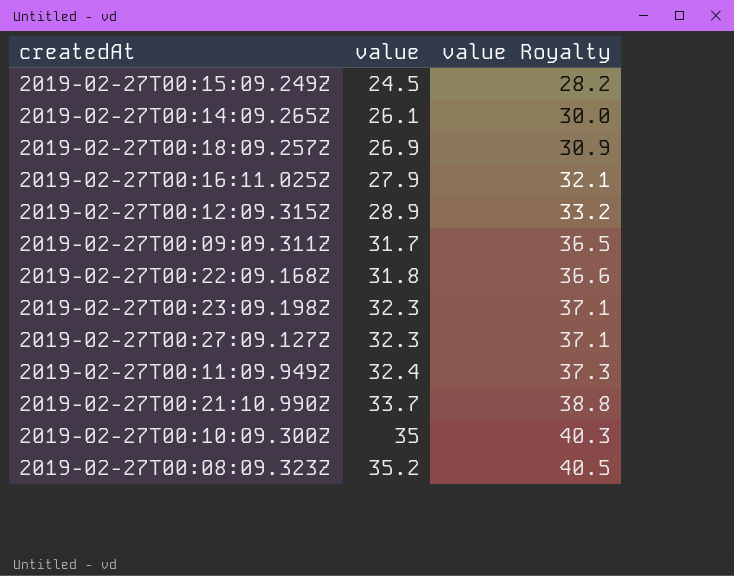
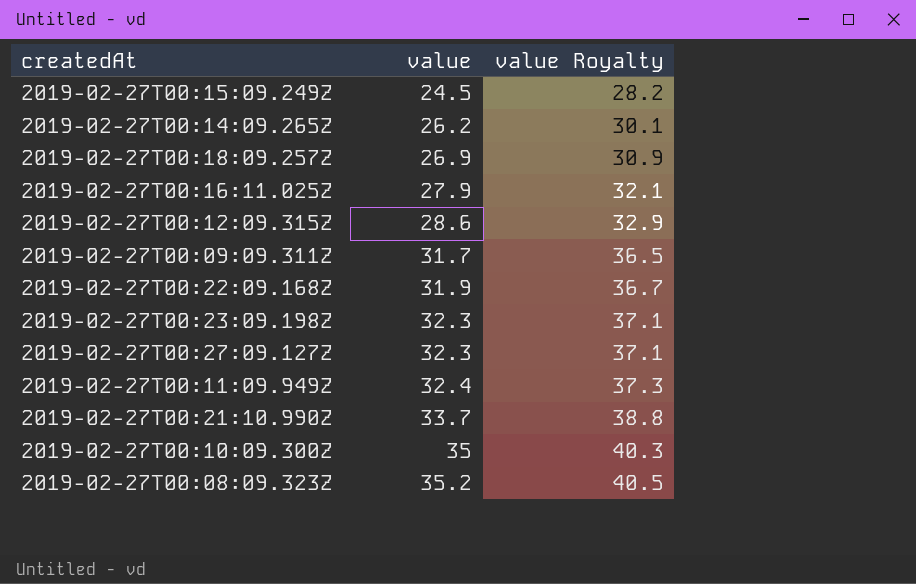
2019-02-27T00:14:09.265Z | value: 26.1 -> 26.2
2019-02-27T00:14:09.265Z | value Royalty: 30.0 -> 30.1
2019-02-27T00:12:09.315Z | value: 28.9 -> 28.6
2019-02-27T00:12:09.315Z | value Royalty: 33.2 -> 32.9
2019-02-27T00:22:09.168Z | value: 31.8 -> 31.9
2019-02-27T00:22:09.168Z | value Royalty: 36.6 -> 36.7

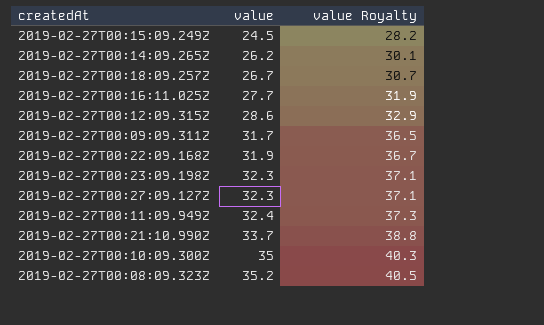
2019-02-27T00:18:09.257Z | value: 26.9 -> 26.7
2019-02-27T00:18:09.257Z | value Royalty: 30.9 -> 30.7
2019-02-27T00:16:11.025Z | value: 27.9 -> 27.7
2019-02-27T00:16:11.025Z | value Royalty: 32.1 -> 31.9

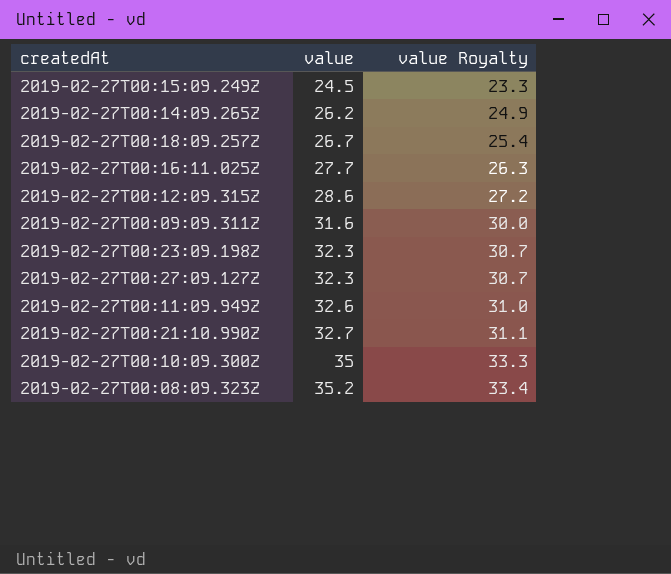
column value Royalty | formula: [value] * 1.15 -> [value] * 0.95
row 2019-02-27T00:22:09.168Z: 31.9 | 36.7 -> none
2019-02-27T00:09:09.311Z | value: 31.7 -> 31.6
2019-02-27T00:11:09.949Z | value: 32.4 -> 32.6
2019-02-27T00:21:10.990Z | value: 33.7 -> 32.7

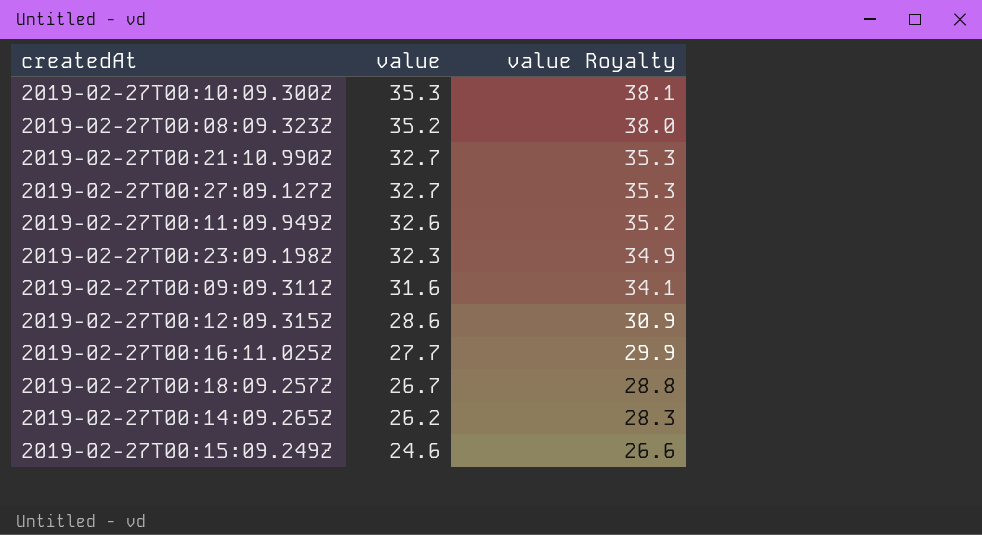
row order: value ascending -> value descending
column value Royalty | formula: [value] * 0.95 -> [value] * 1.08
2019-02-27T00:10:09.300Z | value: 35 -> 35.3
2019-02-27T00:27:09.127Z | value: 32.3 -> 32.7
2019-02-27T00:15:09.249Z | value: 24.5 -> 24.6

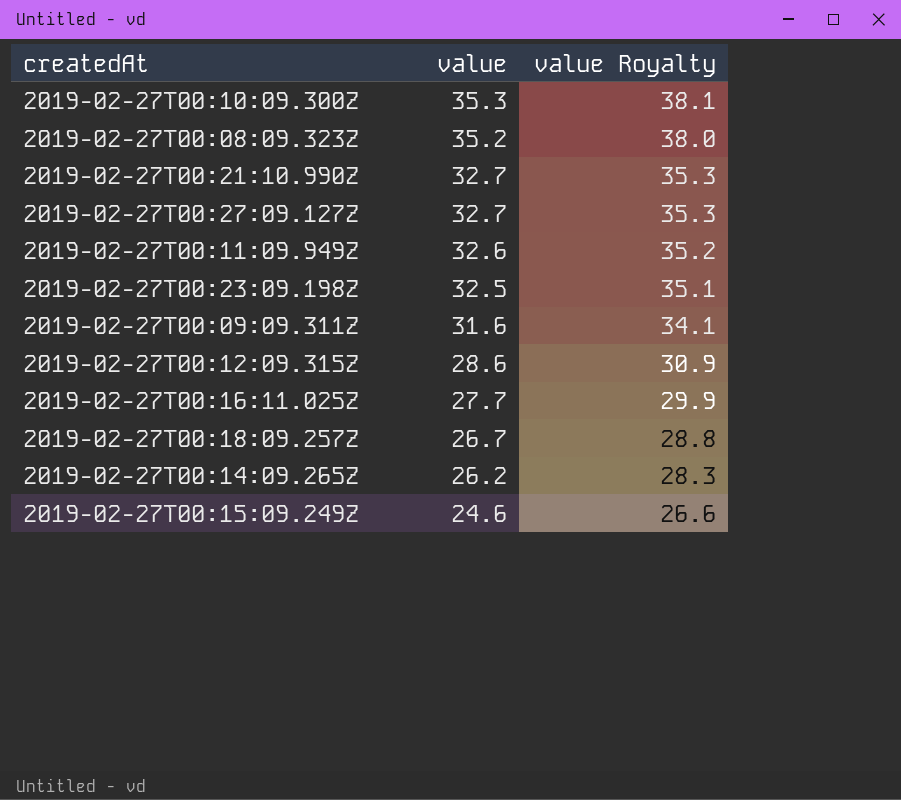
2019-02-27T00:23:09.198Z | value: 32.3 -> 32.5
2019-02-27T00:23:09.198Z | value Royalty: 34.9 -> 35.1

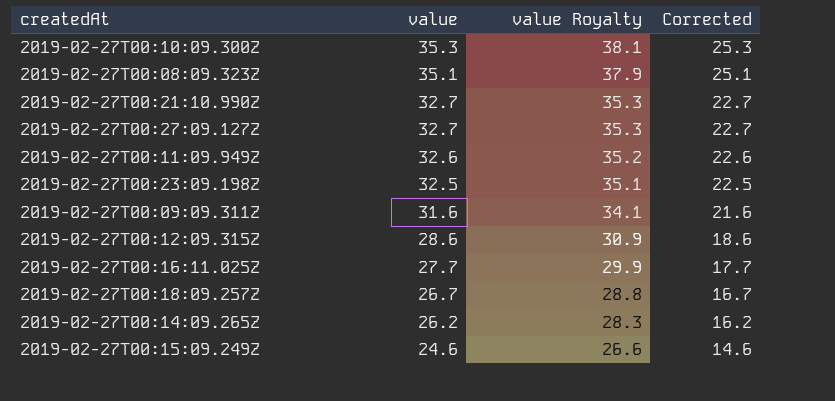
column Corrected | formula: none -> [value] - 10
2019-02-27T00:08:09.323Z | value: 35.2 -> 35.1
2019-02-27T00:08:09.323Z | value Royalty: 38.0 -> 37.9

